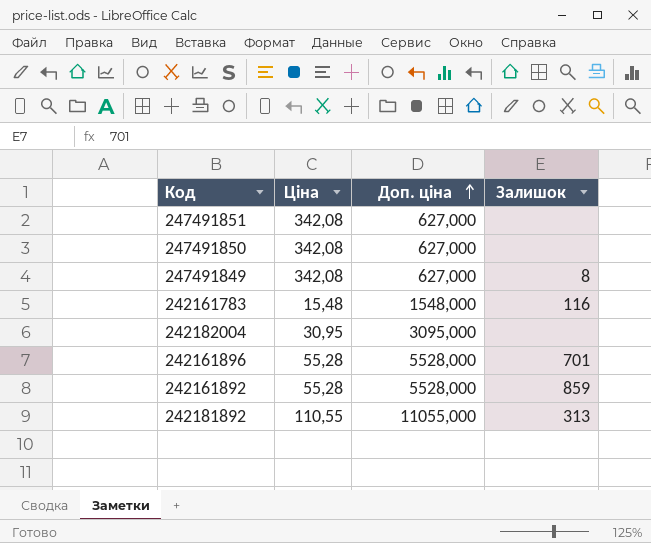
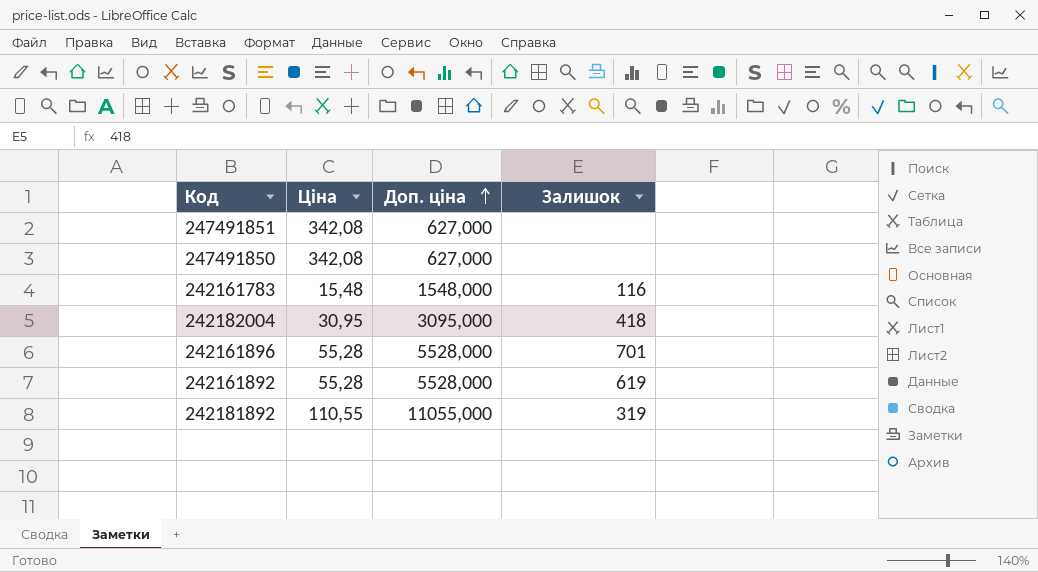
row 247491849: 342,08 | 627,000 | 8 -> none
242182004 | Залишок: none -> 418
242161892 | Залишок: 859 -> 619
242181892 | Залишок: 313 -> 319

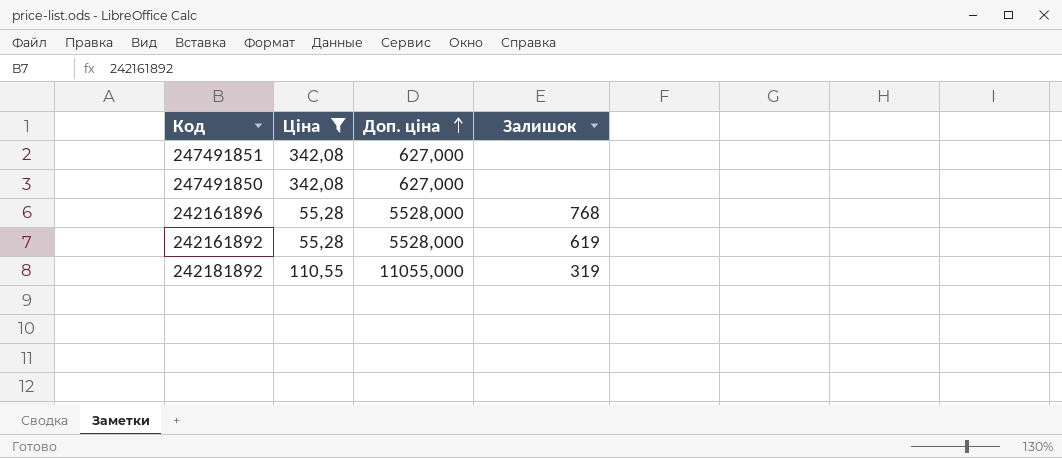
filter: none -> Ціна >= 55,28
242161896 | Залишок: 701 -> 768

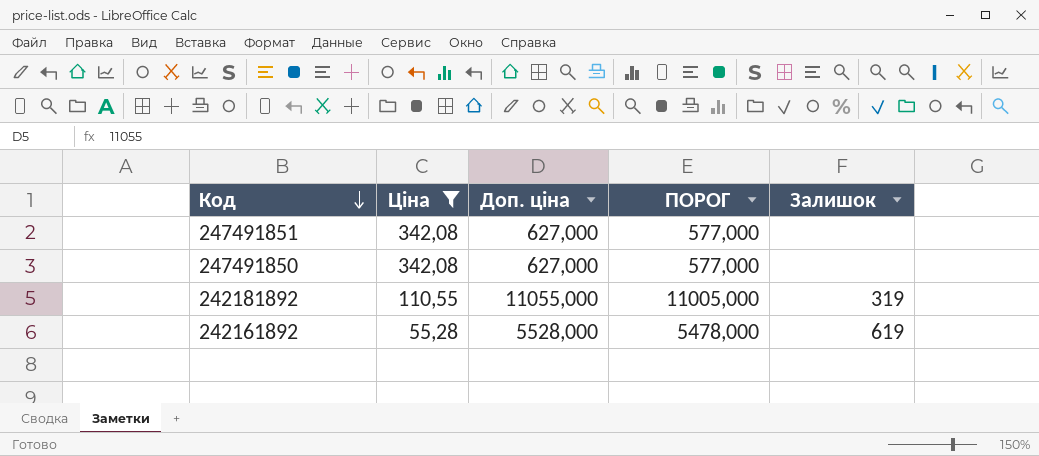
row order: Доп. ціна ascending -> Код descending
column ПОРОГ | formula: none -> [Доп. ціна] - 50
row 242161896: 55,28 | 5528,000 | 768 -> none

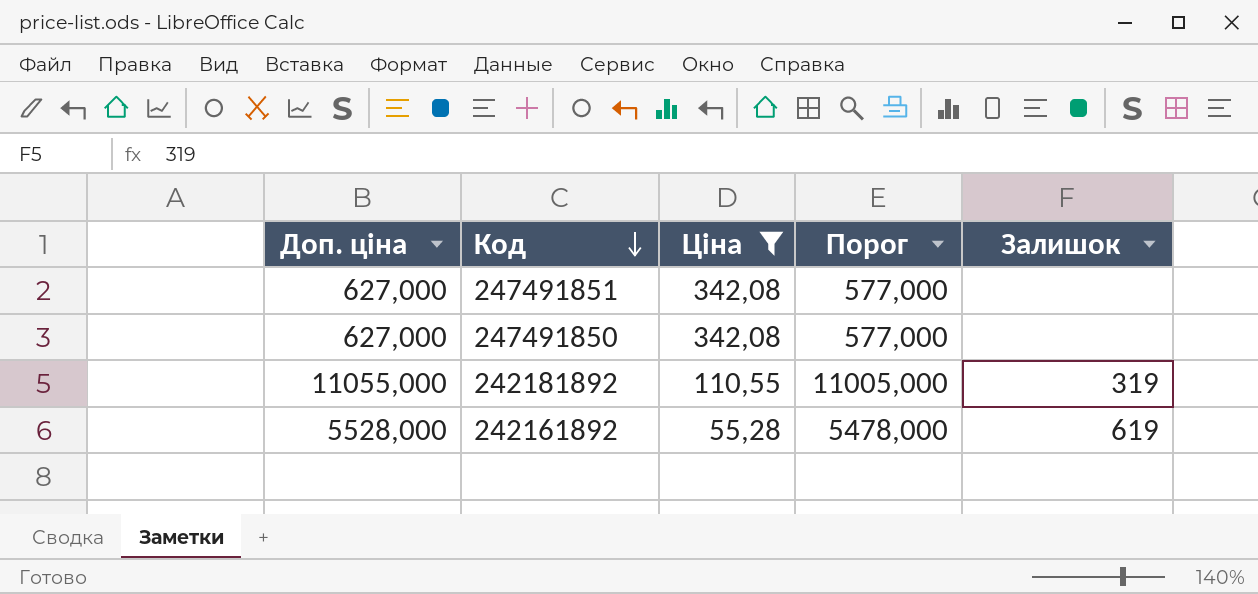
column Доп. ціна | position: 3 -> 1
column name: ПОРОГ -> Порог

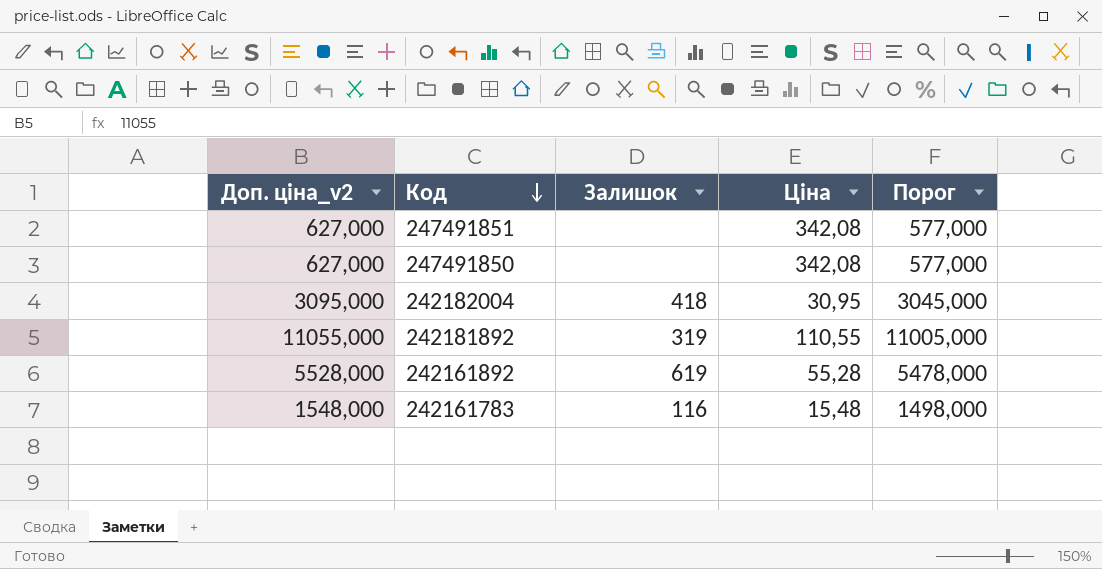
filter: Ціна >= 55,28 -> none
column name: Доп. ціна -> Доп. ціна_v2
column Залишок | position: 5 -> 3

